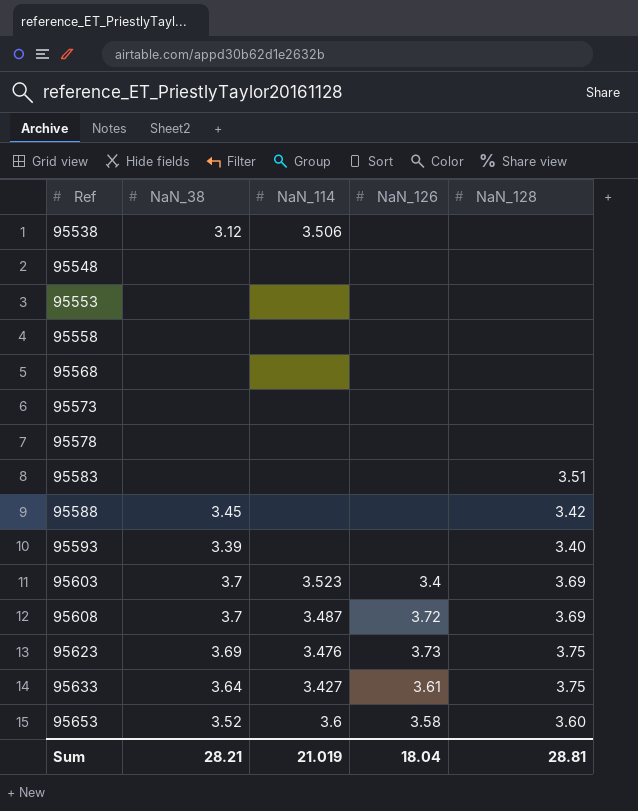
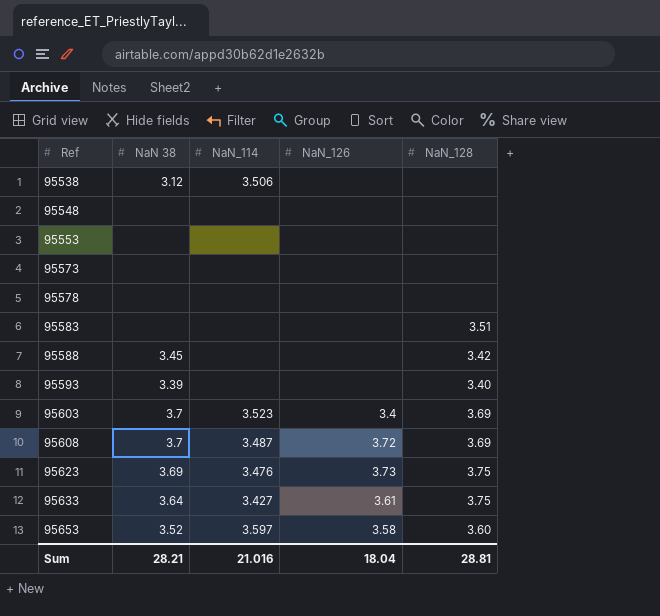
column name: NaN_38 -> NaN 38
row 95558: none | none | none | none -> none
row 95568: none | none | none | none -> none
95653 | NaN_114: 3.6 -> 3.597
Sum | NaN_114: 21.019 -> 21.016

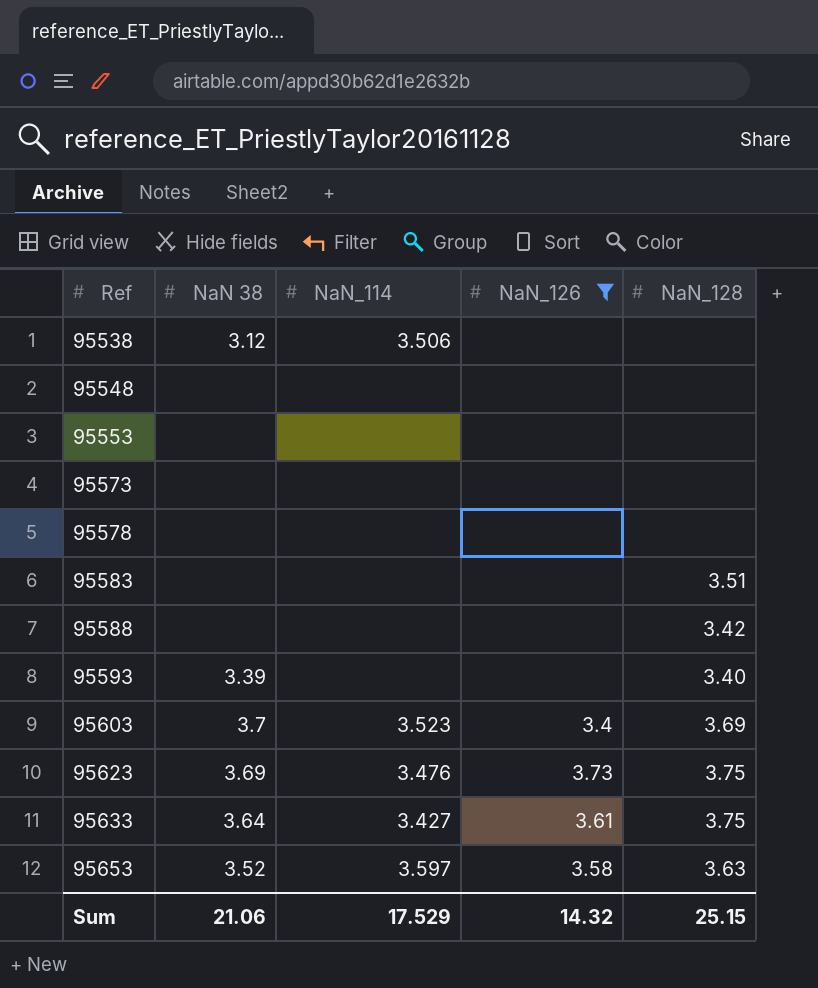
filter: none -> NaN_126 != 3.72
95588 | NaN 38: 3.45 -> none
95653 | NaN_128: 3.60 -> 3.63
Sum | NaN 38: 28.21 -> 21.06
Sum | NaN_114: 21.016 -> 17.529
Sum | NaN_126: 18.04 -> 14.32
Sum | NaN_128: 28.81 -> 25.15

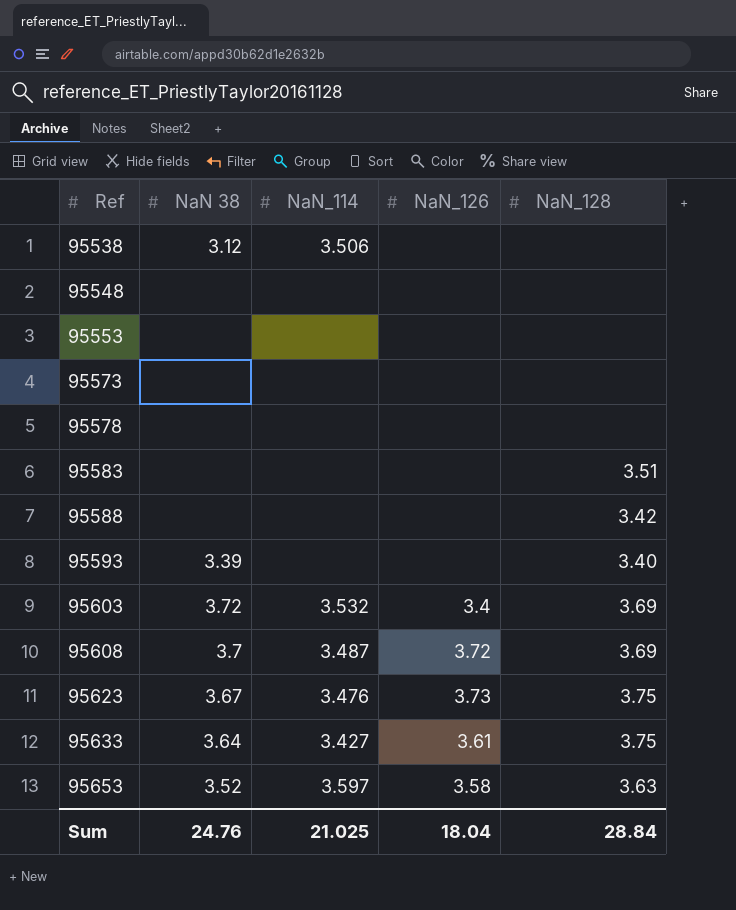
filter: NaN_126 != 3.72 -> none
95603 | NaN 38: 3.7 -> 3.72
95603 | NaN_114: 3.523 -> 3.532
95623 | NaN 38: 3.69 -> 3.67
Sum | NaN 38: 21.06 -> 24.76
Sum | NaN_114: 17.529 -> 21.025
Sum | NaN_126: 14.32 -> 18.04
Sum | NaN_128: 25.15 -> 28.84

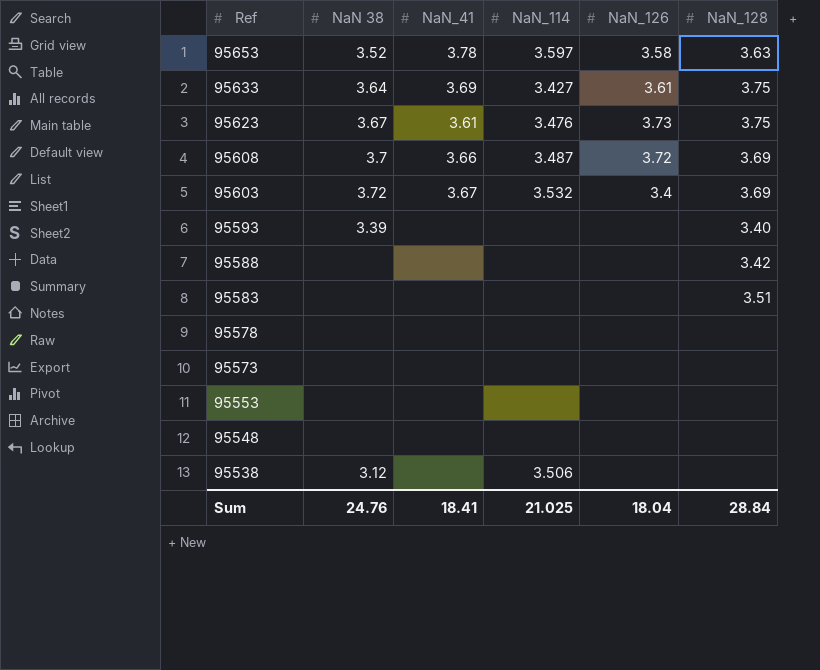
row order: Ref ascending -> Ref descending
column NaN_41 | position: none -> 3

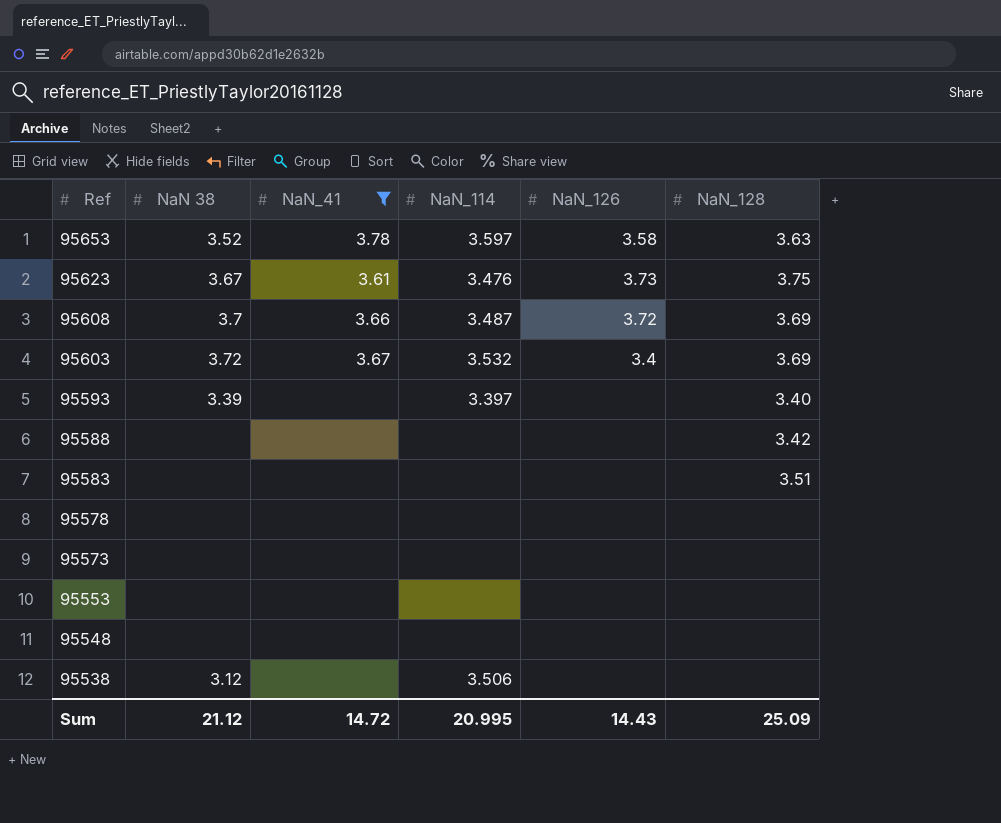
filter: none -> NaN_41 != 3.69
95593 | NaN_114: none -> 3.397
Sum | NaN 38: 24.76 -> 21.12
Sum | NaN_41: 18.41 -> 14.72
Sum | NaN_114: 21.025 -> 20.995
Sum | NaN_126: 18.04 -> 14.43
Sum | NaN_128: 28.84 -> 25.09

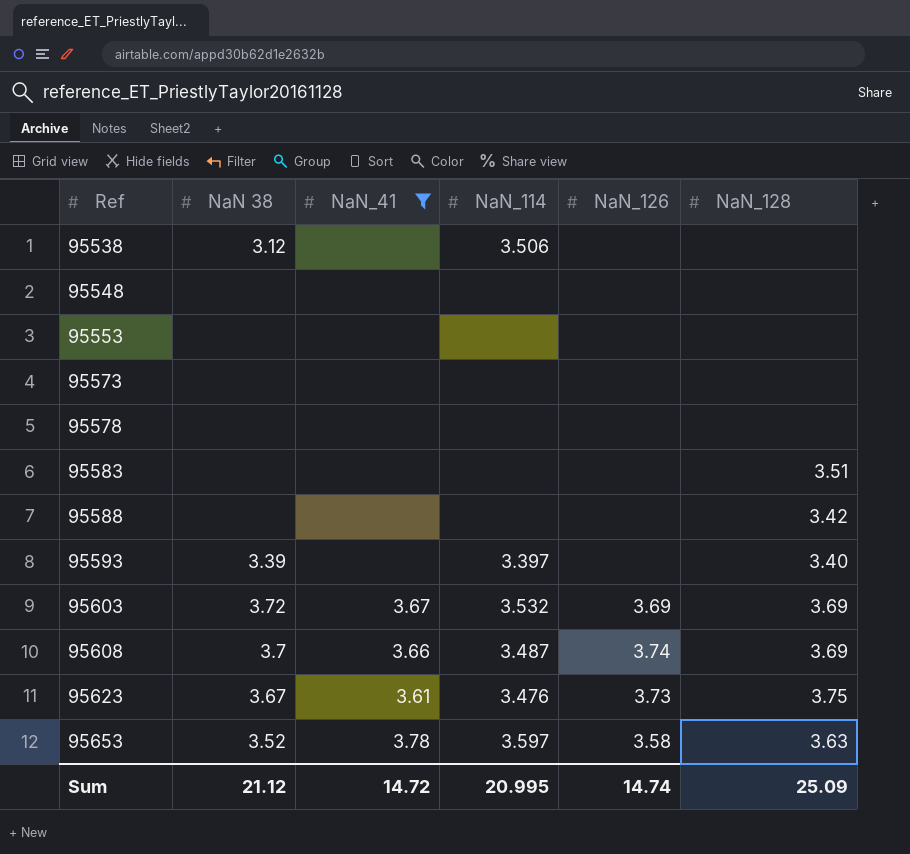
row order: Ref descending -> Ref ascending
95603 | NaN_126: 3.4 -> 3.69
95608 | NaN_126: 3.72 -> 3.74
Sum | NaN_126: 14.43 -> 14.74

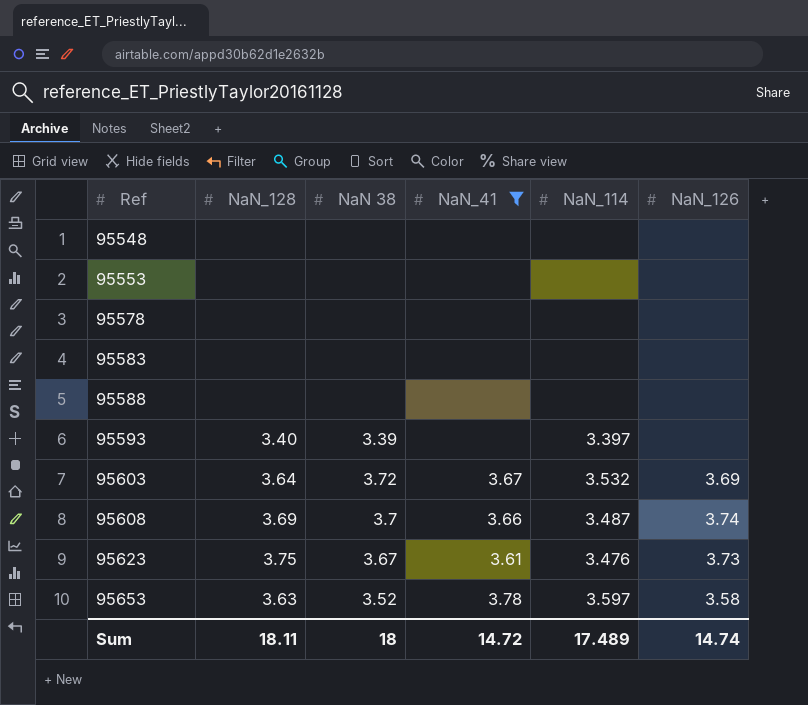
column NaN_128 | position: 6 -> 2
row 95538: 3.12 | none | 3.506 | none | none -> none
row 95573: none | none | none | none | none -> none
95583 | NaN_128: 3.51 -> none
95588 | NaN_128: 3.42 -> none
95603 | NaN_128: 3.69 -> 3.64
Sum | NaN_128: 25.09 -> 18.11
Sum | NaN 38: 21.12 -> 18
Sum | NaN_114: 20.995 -> 17.489

